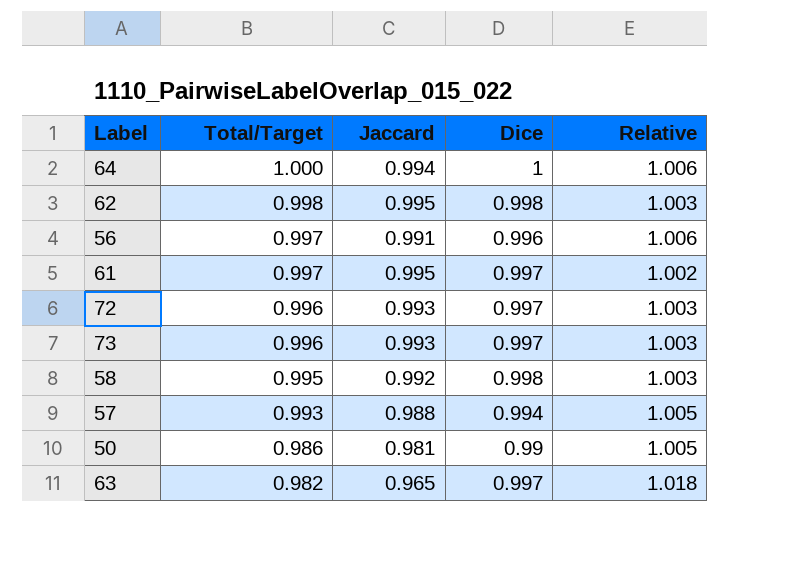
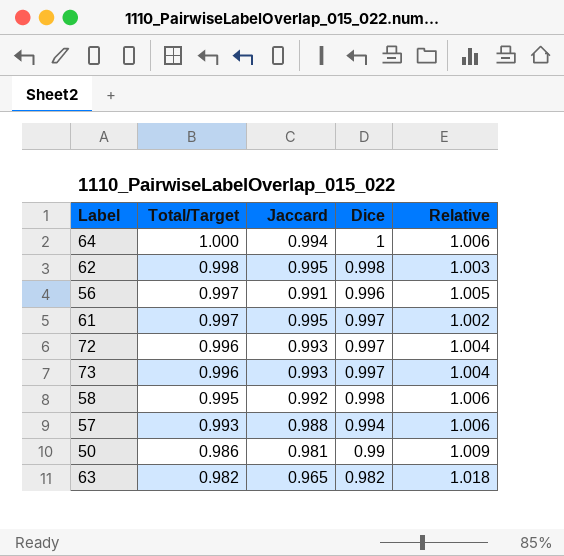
column Relative | formula: [Total/Target] / [Jaccard] -> [Dice] / [Jaccard]
63 | Dice: 0.997 -> 0.982

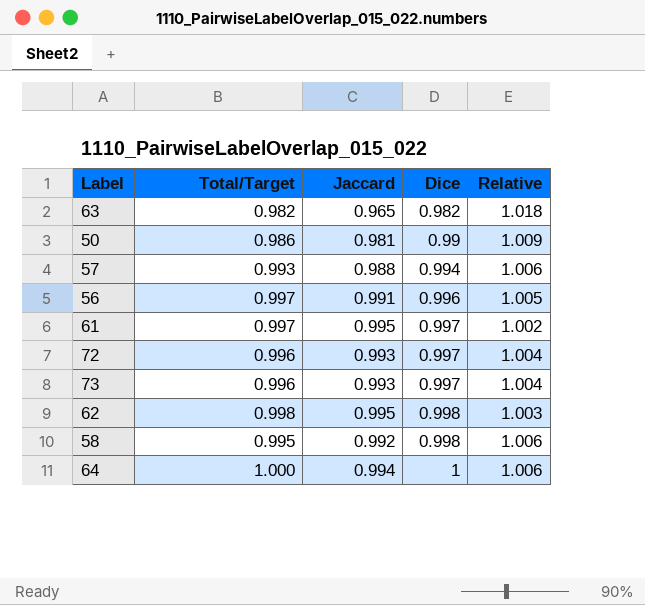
row order: Total/Target descending -> Dice ascending

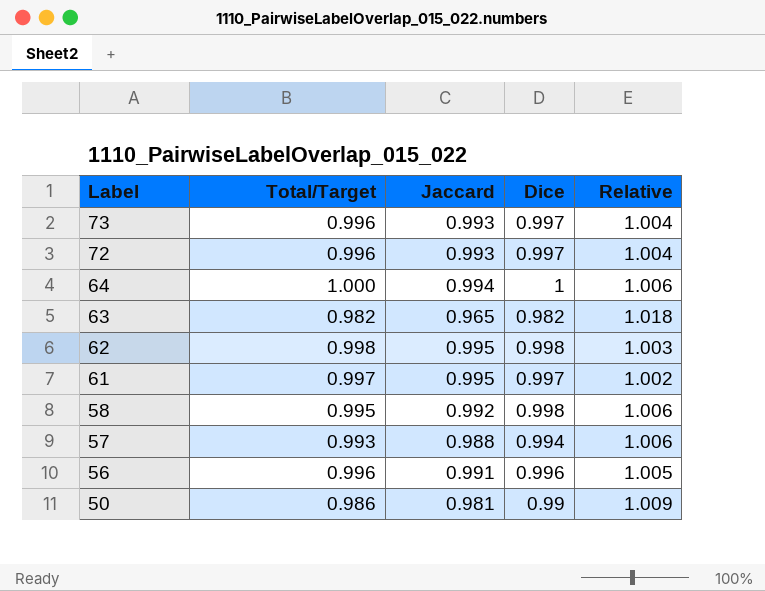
row order: Dice ascending -> Label descending
56 | Total/Target: 0.997 -> 0.996

